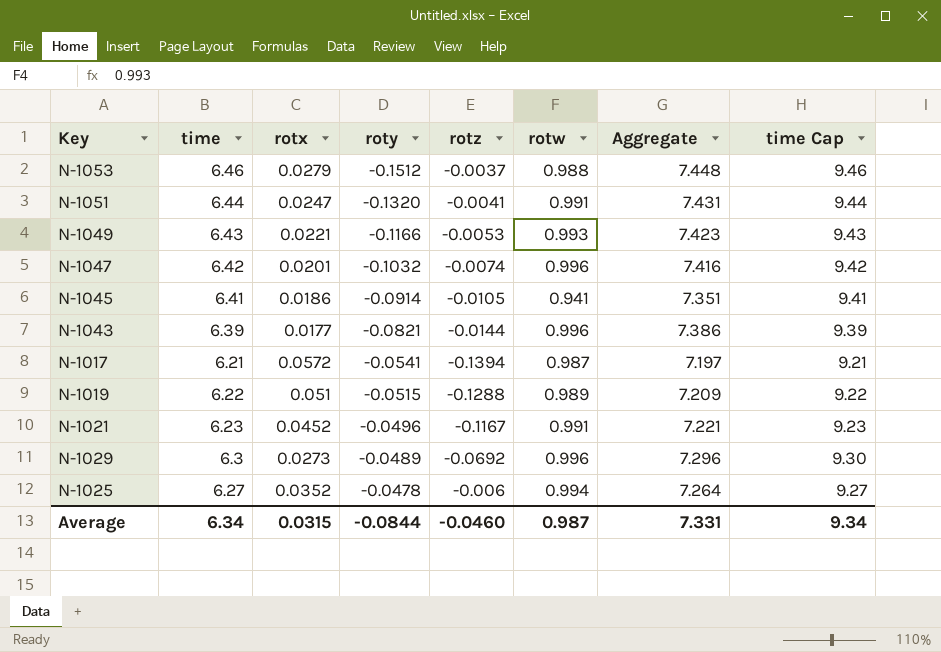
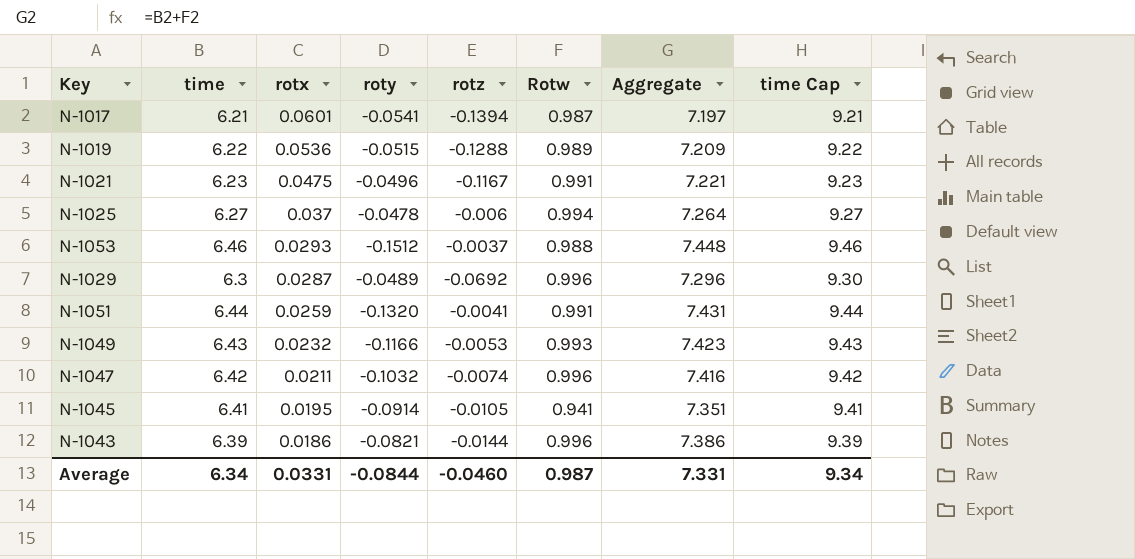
row order: roty ascending -> rotx descending
column name: rotw -> Rotw
N-1017 | rotx: 0.0572 -> 0.0601
N-1019 | rotx: 0.051 -> 0.0536
N-1021 | rotx: 0.0452 -> 0.0475
N-1025 | rotx: 0.0352 -> 0.037
N-1053 | rotx: 0.0279 -> 0.0293
N-1029 | rotx: 0.0273 -> 0.0287
N-1051 | rotx: 0.0247 -> 0.0259
N-1049 | rotx: 0.0221 -> 0.0232
N-1047 | rotx: 0.0201 -> 0.0211
N-1045 | rotx: 0.0186 -> 0.0195
N-1043 | rotx: 0.0177 -> 0.0186
Average | rotx: 0.0315 -> 0.0331

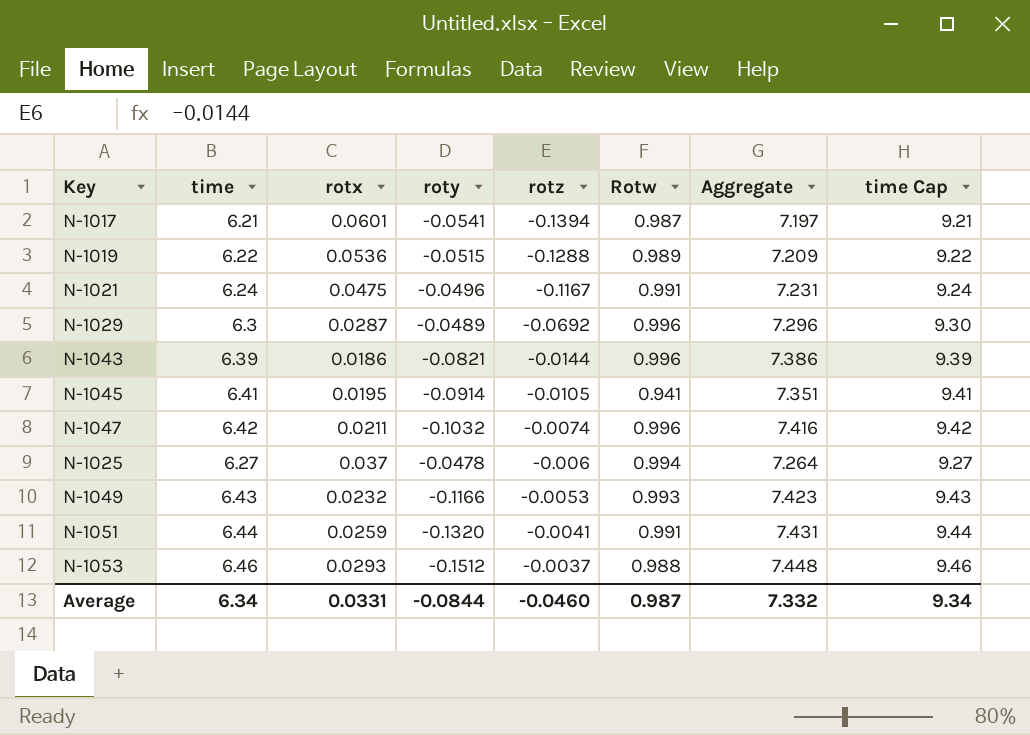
row order: rotx descending -> rotz ascending
N-1021 | time: 6.23 -> 6.24
N-1021 | Aggregate: 7.221 -> 7.231
N-1021 | time Cap: 9.23 -> 9.24
Average | Aggregate: 7.331 -> 7.332

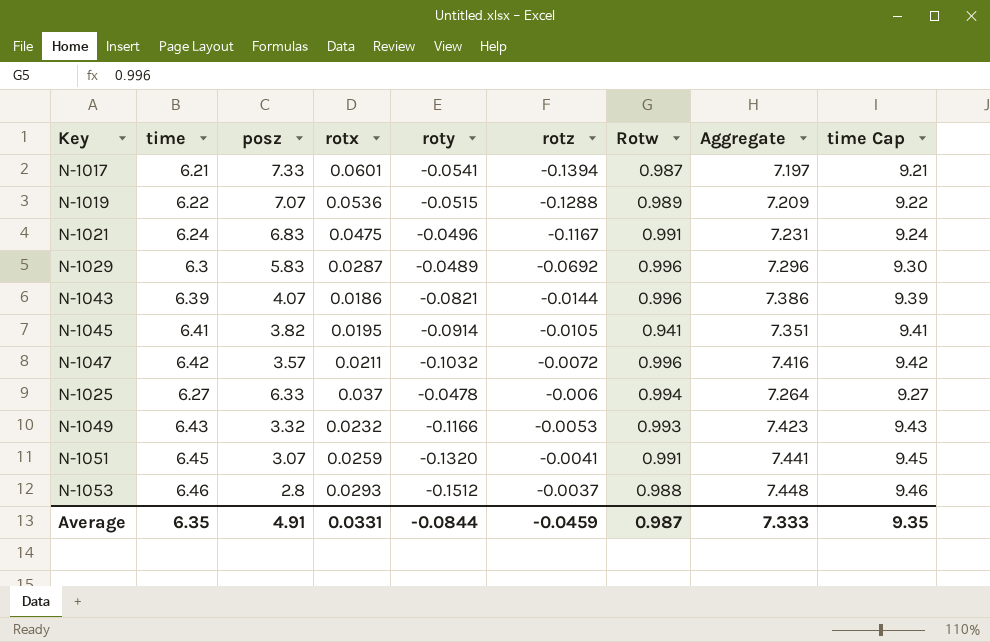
column posz | position: none -> 3
N-1047 | rotz: -0.0074 -> -0.0072
N-1051 | time: 6.44 -> 6.45
N-1051 | Aggregate: 7.431 -> 7.441
N-1051 | time Cap: 9.44 -> 9.45
Average | time: 6.34 -> 6.35
Average | rotz: -0.0460 -> -0.0459
Average | Aggregate: 7.332 -> 7.333
Average | time Cap: 9.34 -> 9.35

